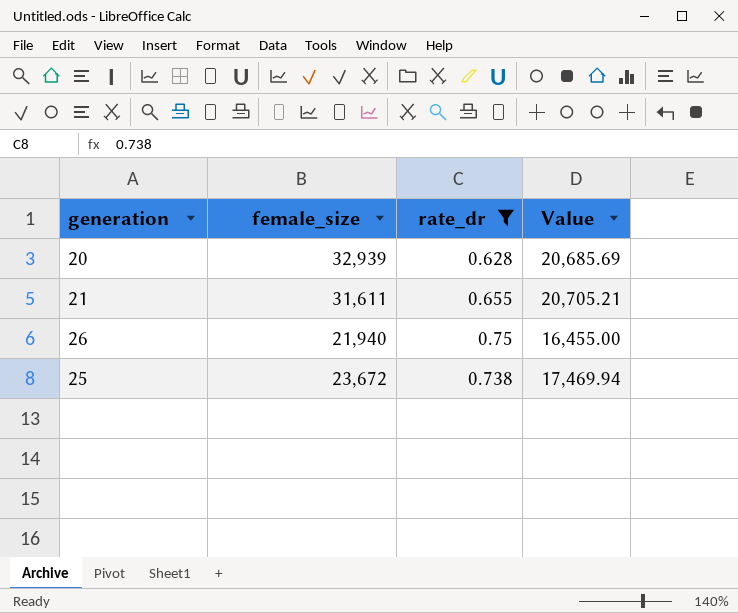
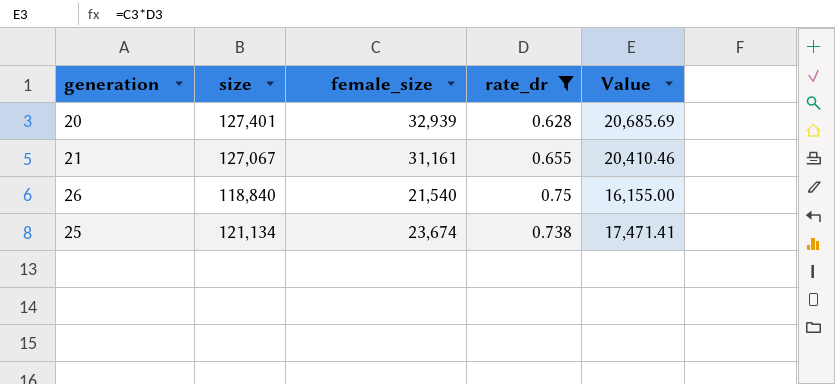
column size | position: none -> 2
21 | female_size: 31,611 -> 31,161
21 | Value: 20,705.21 -> 20,410.46
26 | female_size: 21,940 -> 21,540
26 | Value: 16,455.00 -> 16,155.00
25 | female_size: 23,672 -> 23,674
25 | Value: 17,469.94 -> 17,471.41

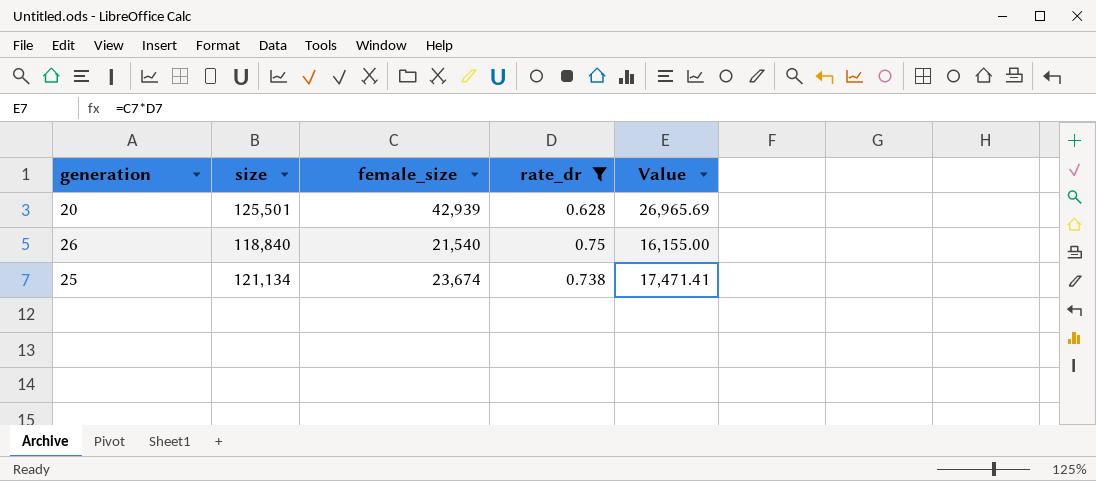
row 21: 127,067 | 31,161 | 0.655 | 20,410.46 -> none
20 | size: 127,401 -> 125,501
20 | female_size: 32,939 -> 42,939
20 | Value: 20,685.69 -> 26,965.69

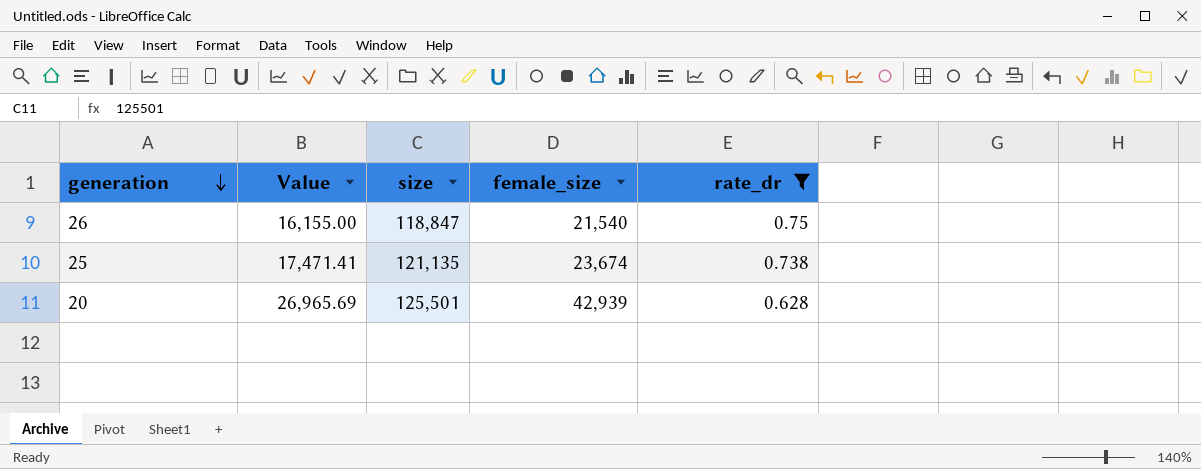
row order: none -> generation descending
column Value | position: 5 -> 2
26 | size: 118,840 -> 118,847
25 | size: 121,134 -> 121,135

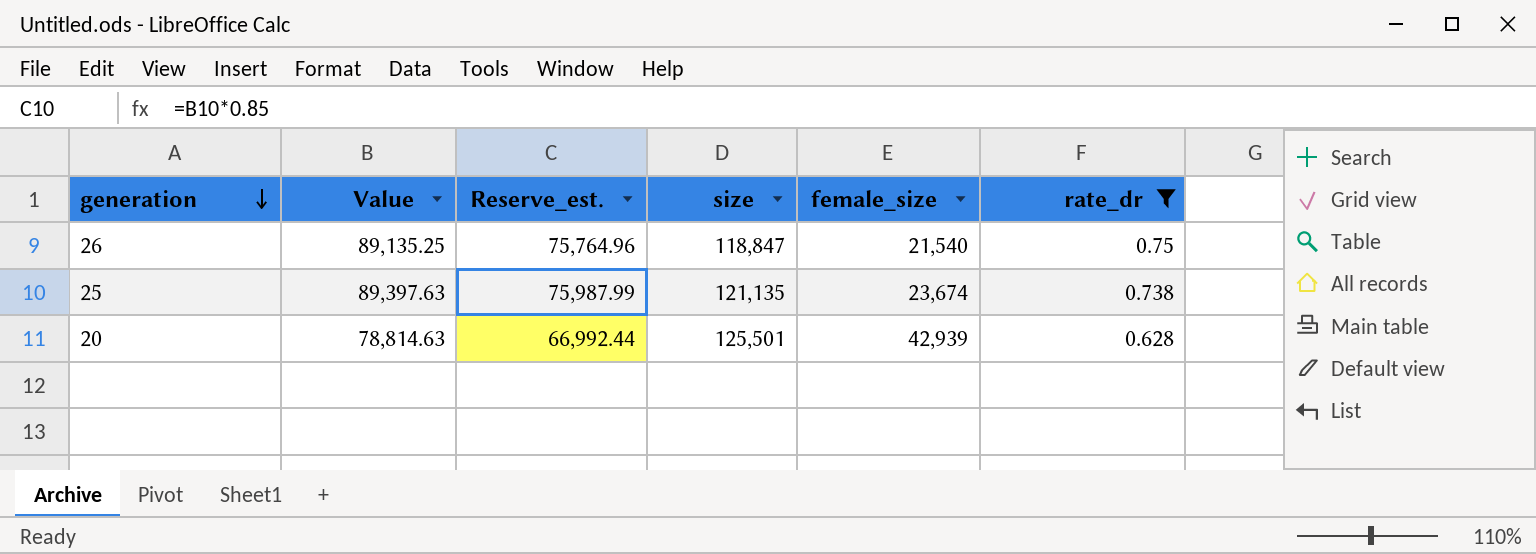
column Value | formula: [female_size] * [rate_dr] -> [size] * [rate_dr]
column Reserve_est. | formula: none -> [Value] * 0.85

